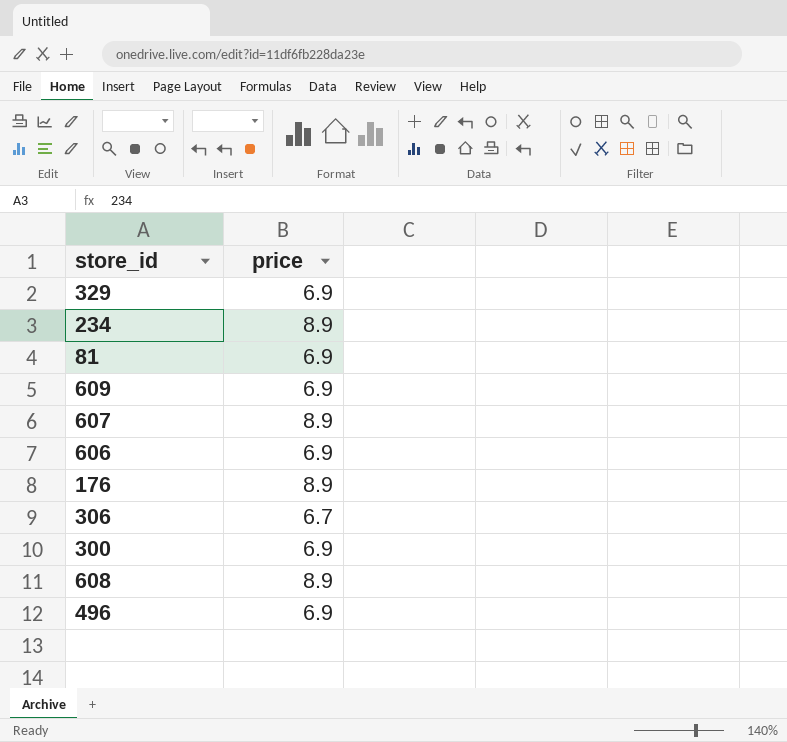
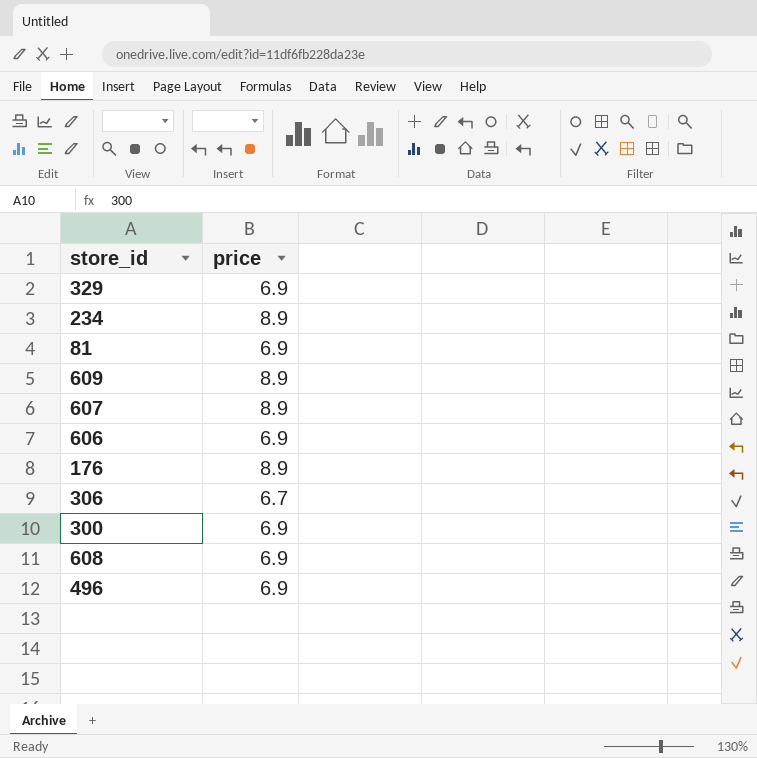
609 | price: 6.9 -> 8.9
608 | price: 8.9 -> 6.9

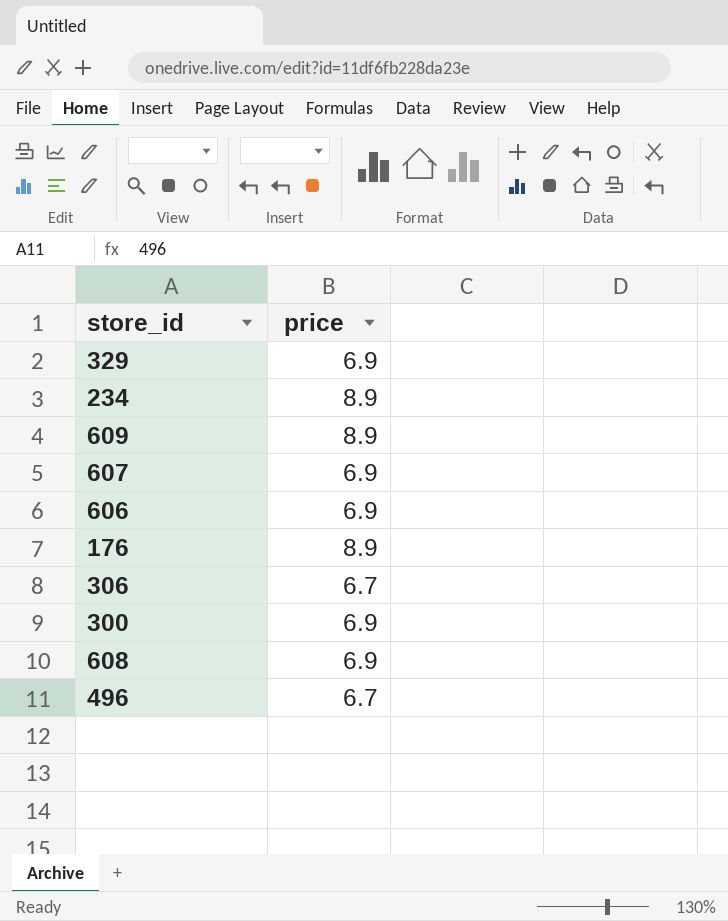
row 81: 6.9 -> none
607 | price: 8.9 -> 6.9
496 | price: 6.9 -> 6.7

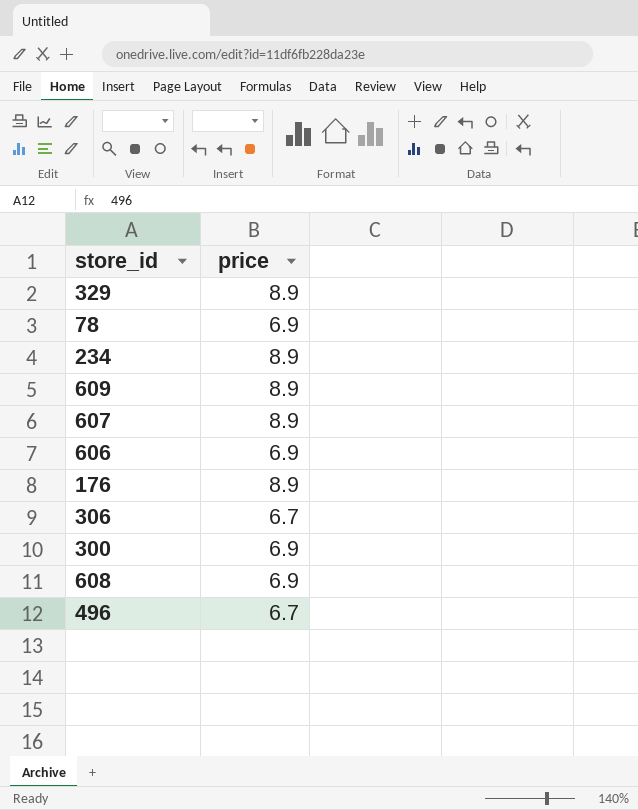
329 | price: 6.9 -> 8.9
row 78: none -> 6.9
607 | price: 6.9 -> 8.9

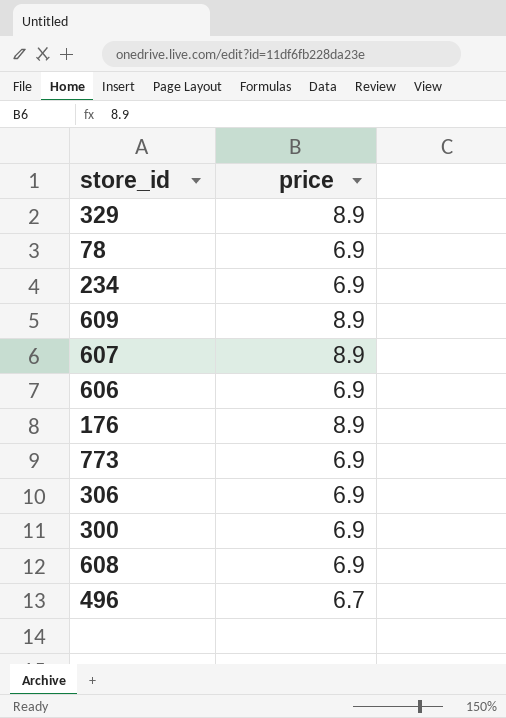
234 | price: 8.9 -> 6.9
row 773: none -> 6.9
306 | price: 6.7 -> 6.9

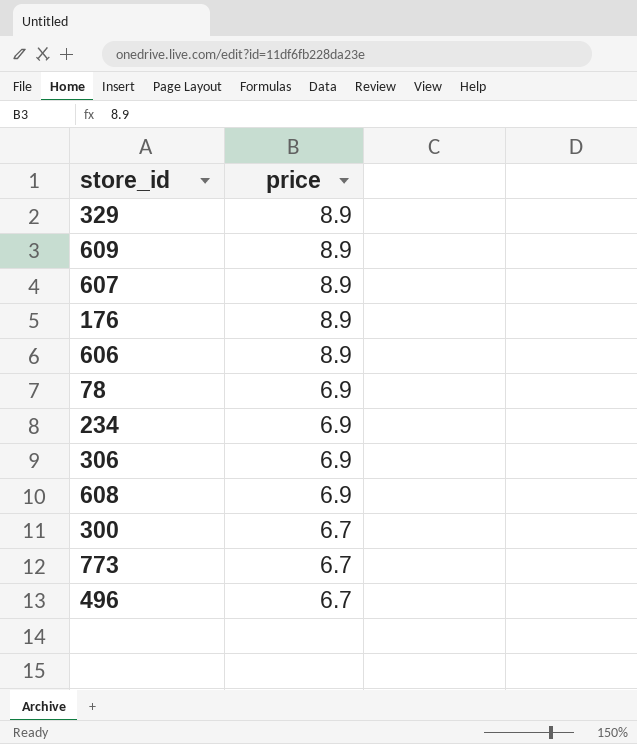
row order: none -> price descending
606 | price: 6.9 -> 8.9
300 | price: 6.9 -> 6.7
773 | price: 6.9 -> 6.7

